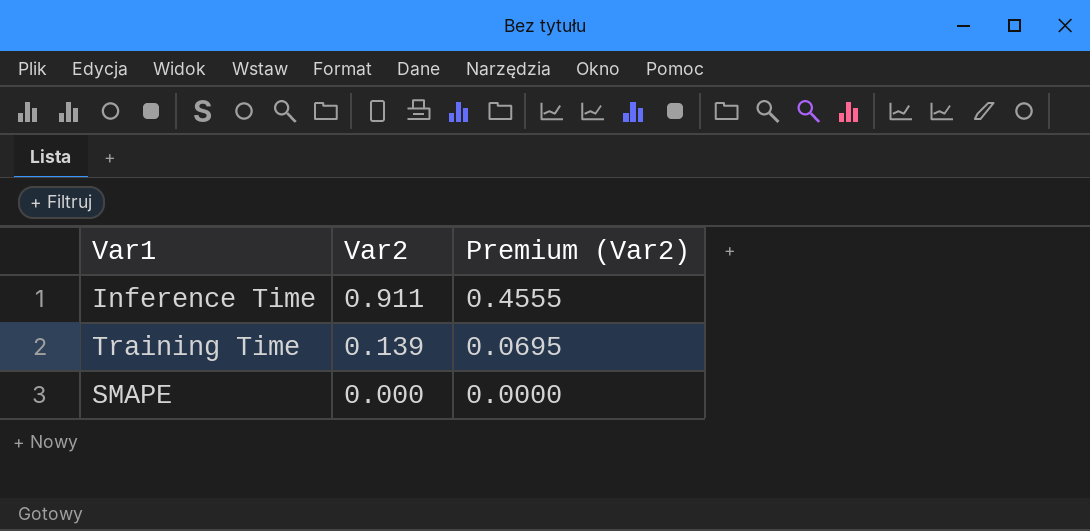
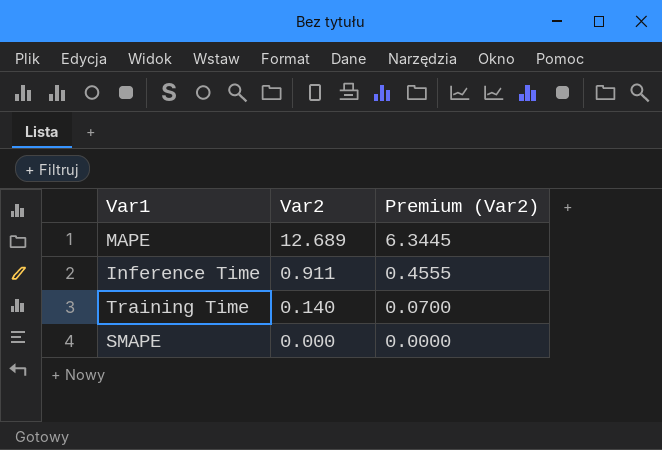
row MAPE: none -> 12.689 | 6.3445
Training Time | Var2: 0.139 -> 0.140
Training Time | Premium (Var2): 0.0695 -> 0.0700

